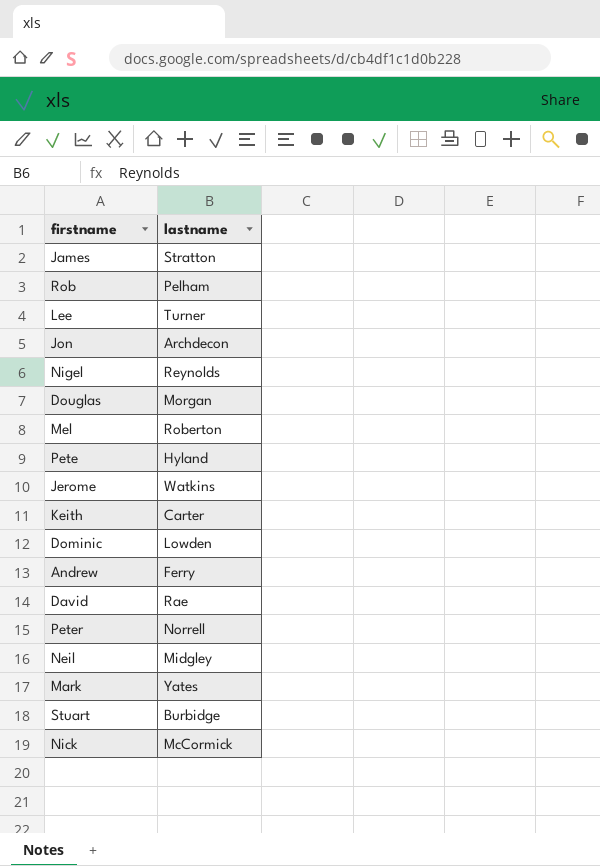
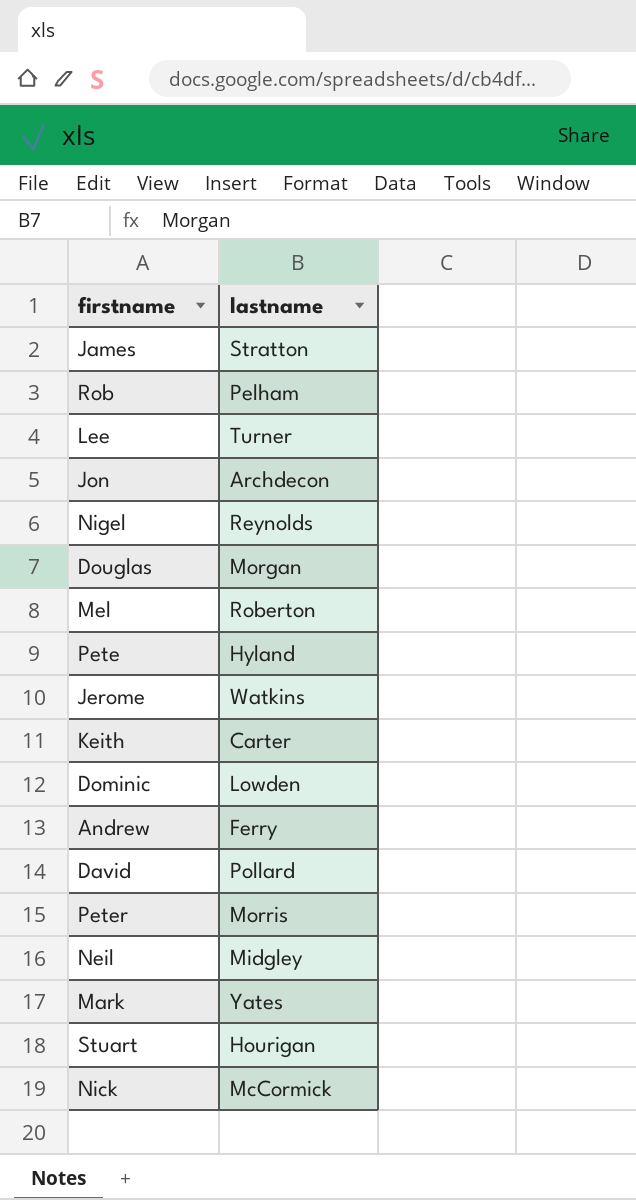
David | lastname: Rae -> Pollard
Peter | lastname: Norrell -> Morris
Stuart | lastname: Burbidge -> Hourigan

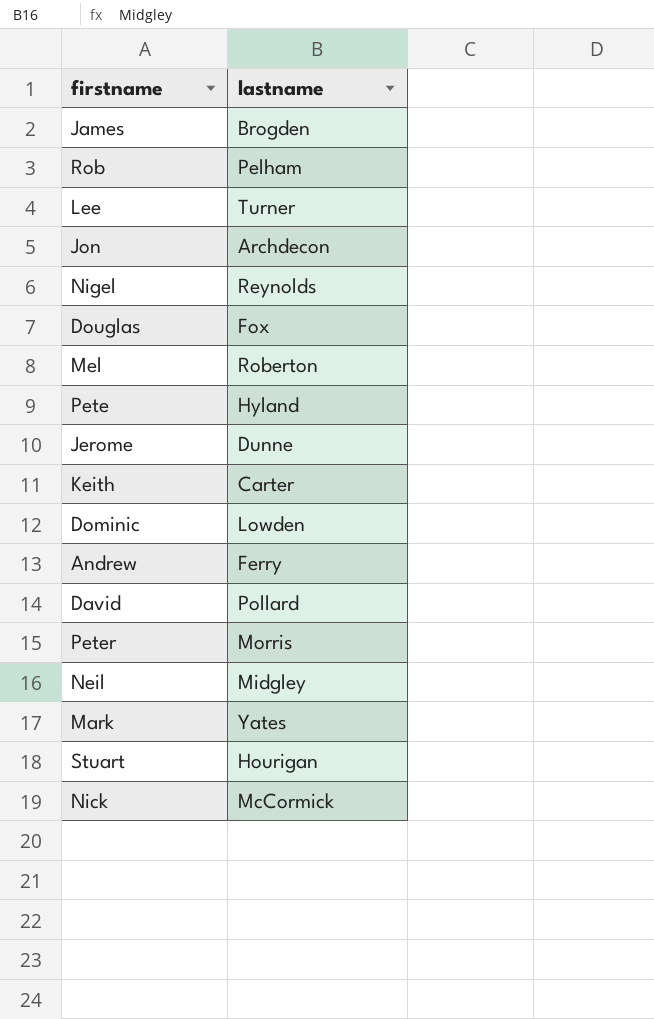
James | lastname: Stratton -> Brogden
Douglas | lastname: Morgan -> Fox
Jerome | lastname: Watkins -> Dunne

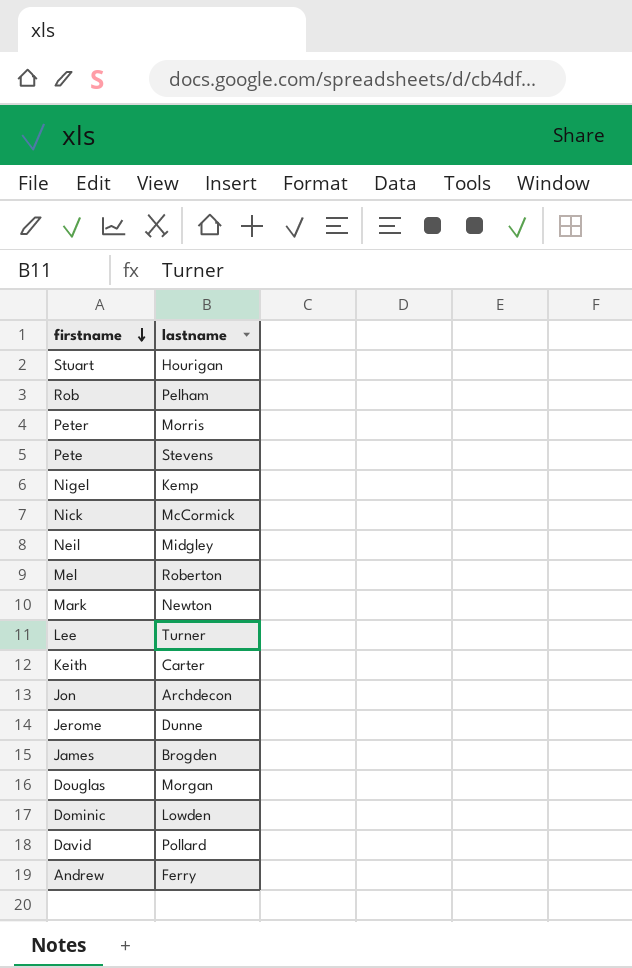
row order: none -> firstname descending
Pete | lastname: Hyland -> Stevens
Nigel | lastname: Reynolds -> Kemp
Mark | lastname: Yates -> Newton
Douglas | lastname: Fox -> Morgan

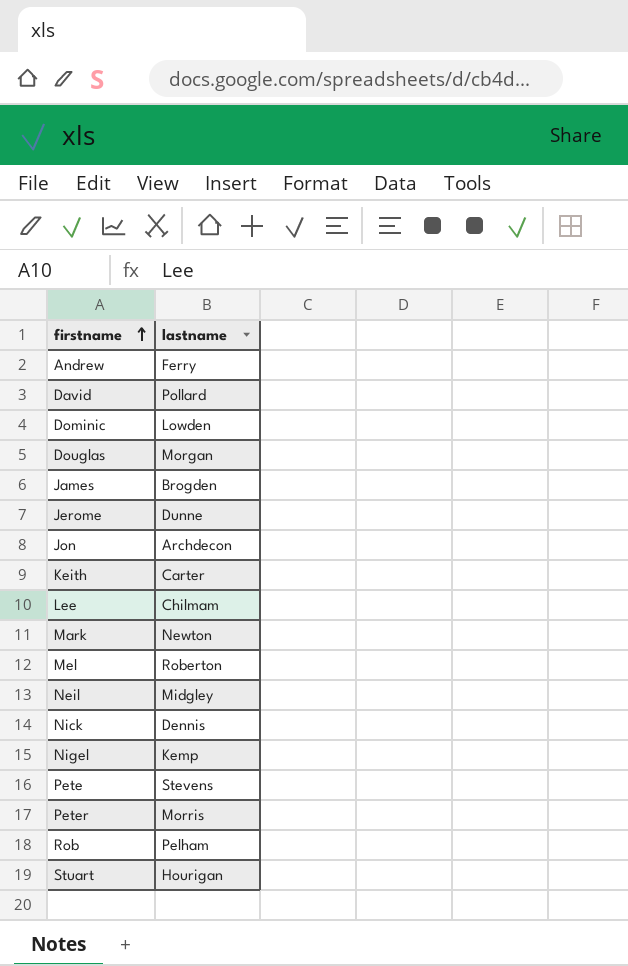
row order: firstname descending -> firstname ascending
Lee | lastname: Turner -> Chilmam
Nick | lastname: McCormick -> Dennis

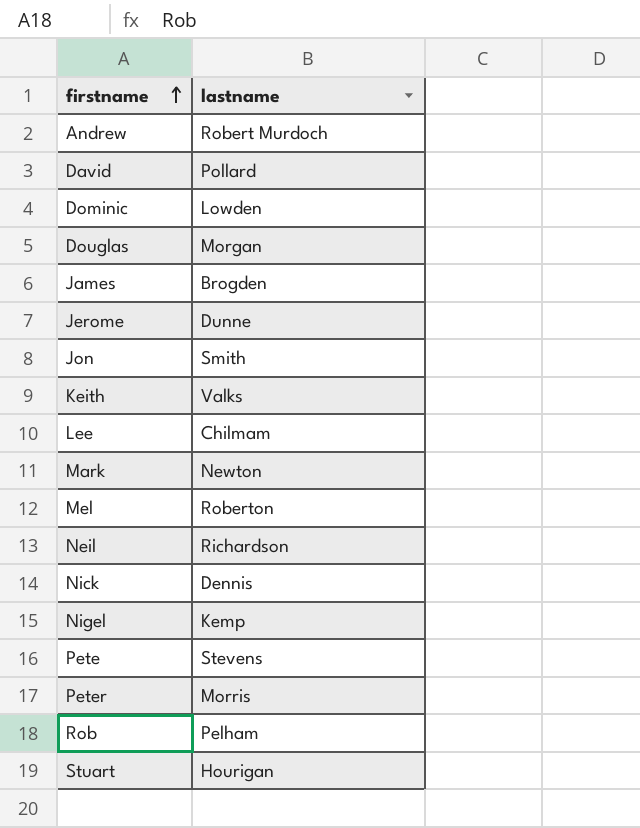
Andrew | lastname: Ferry -> Robert Murdoch
Jon | lastname: Archdecon -> Smith
Keith | lastname: Carter -> Valks
Neil | lastname: Midgley -> Richardson

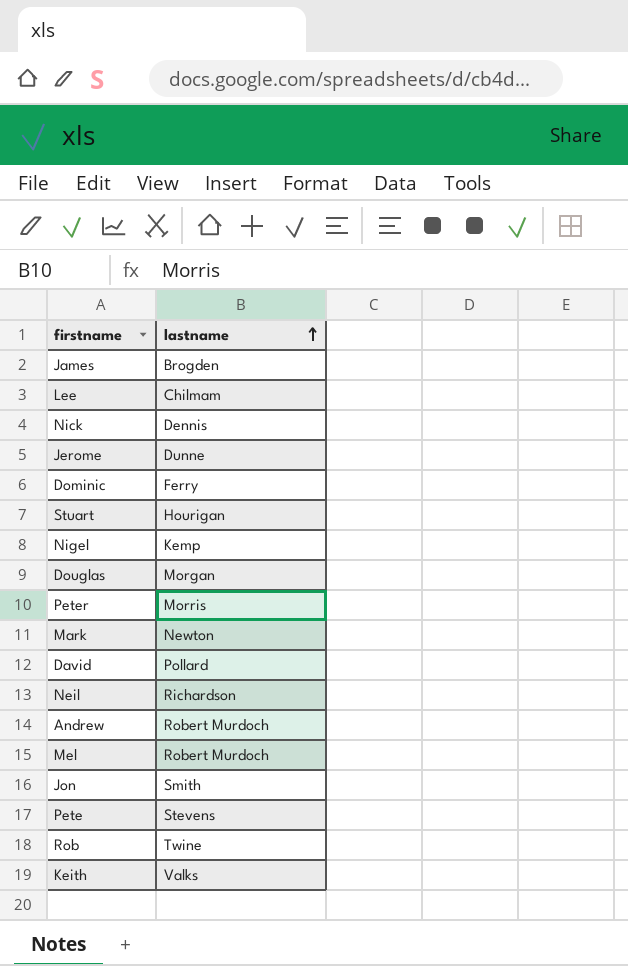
row order: firstname ascending -> lastname ascending
Dominic | lastname: Lowden -> Ferry
Mel | lastname: Roberton -> Robert Murdoch
Rob | lastname: Pelham -> Twine

